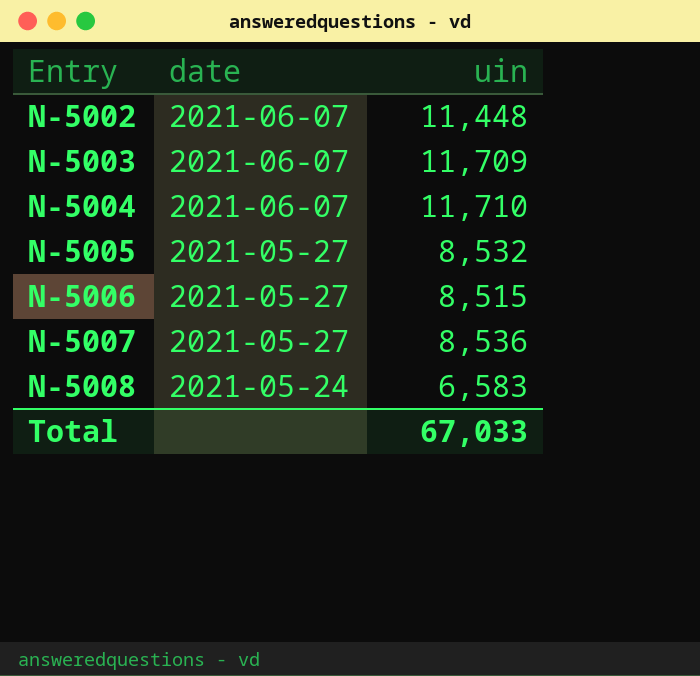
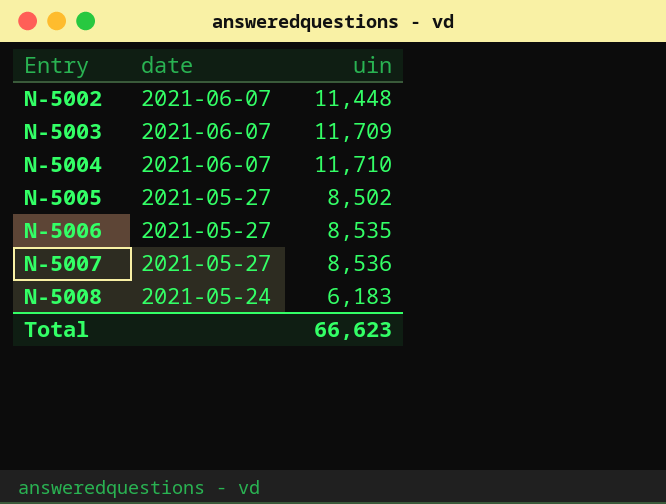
N-5005 | uin: 8,532 -> 8,502
N-5006 | uin: 8,515 -> 8,535
N-5008 | uin: 6,583 -> 6,183
Total | uin: 67,033 -> 66,623

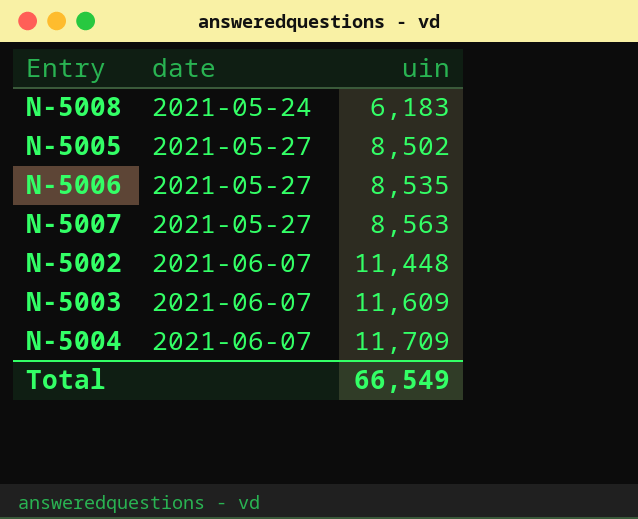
row order: Entry ascending -> date ascending
N-5007 | uin: 8,536 -> 8,563
N-5003 | uin: 11,709 -> 11,609
N-5004 | uin: 11,710 -> 11,709
Total | uin: 66,623 -> 66,549

